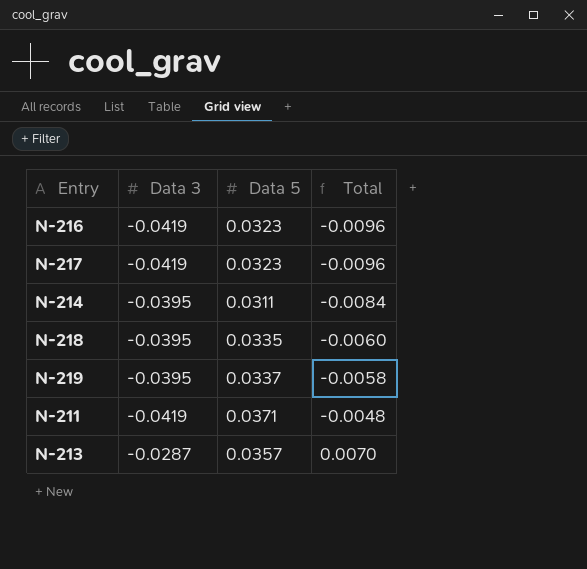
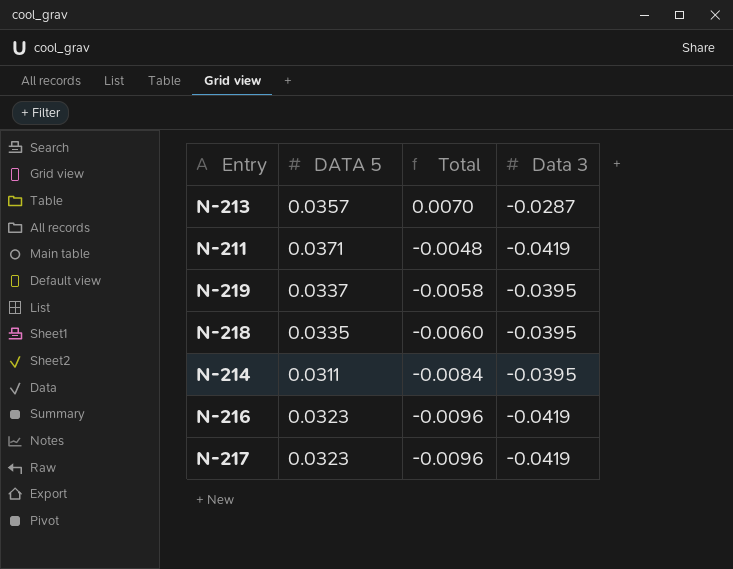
row order: Total ascending -> Total descending
column name: Data 5 -> DATA 5
column Data 3 | position: 2 -> 4

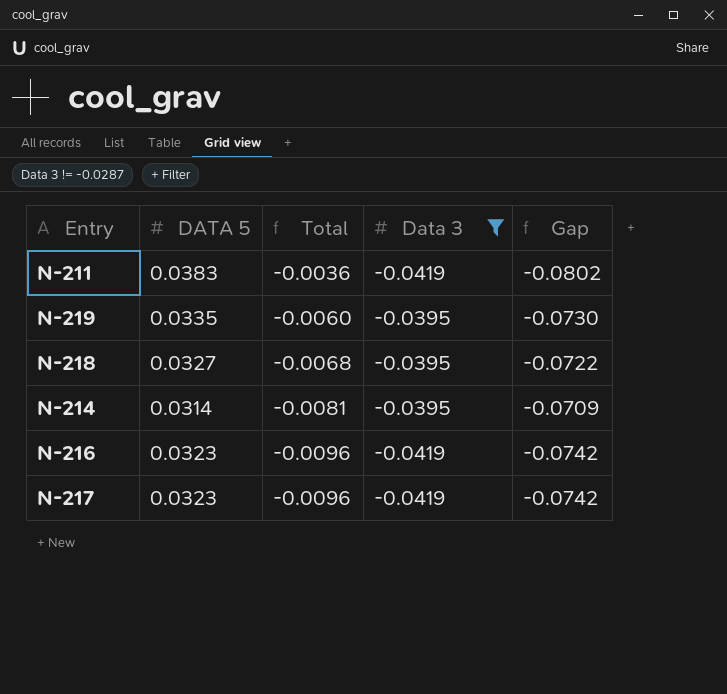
filter: none -> Data 3 != -0.0287
column Gap | formula: none -> [Data 3] - [DATA 5]
N-211 | DATA 5: 0.0371 -> 0.0383
N-211 | Total: -0.0048 -> -0.0036
N-219 | DATA 5: 0.0337 -> 0.0335
N-219 | Total: -0.0058 -> -0.0060
N-218 | DATA 5: 0.0335 -> 0.0327
N-218 | Total: -0.0060 -> -0.0068
N-214 | DATA 5: 0.0311 -> 0.0314
N-214 | Total: -0.0084 -> -0.0081

